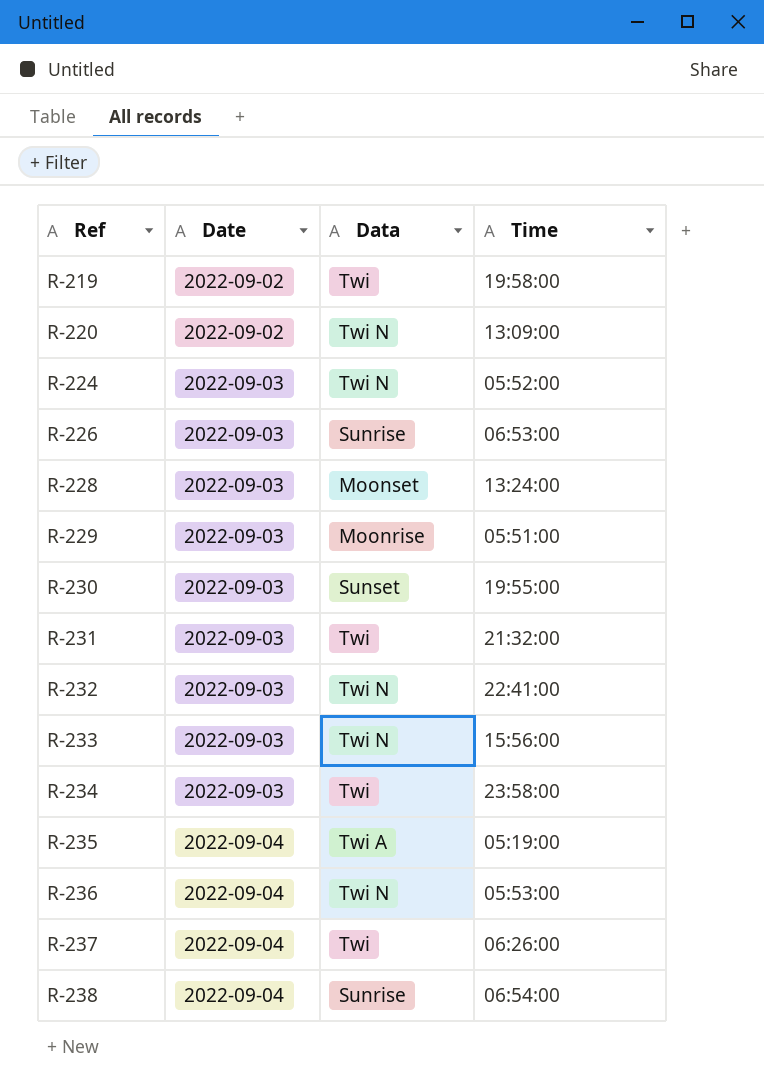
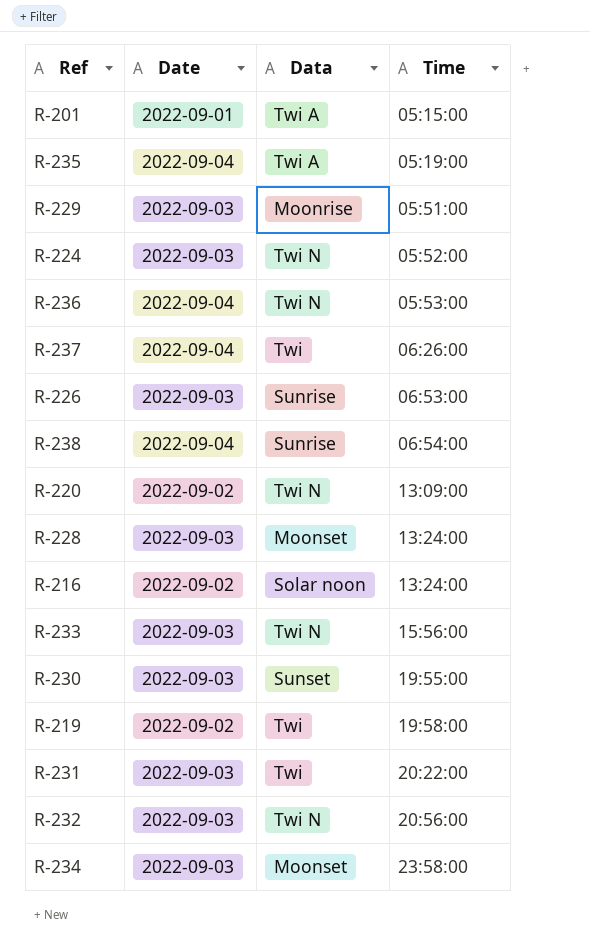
row order: Ref ascending -> Time ascending
row R-201: none -> 2022-09-01 | Twi A | 05:15:00
row R-216: none -> 2022-09-02 | Solar noon | 13:24:00
R-231 | Time: 21:32:00 -> 20:22:00
R-232 | Time: 22:41:00 -> 20:56:00
R-234 | Data: Twi -> Moonset

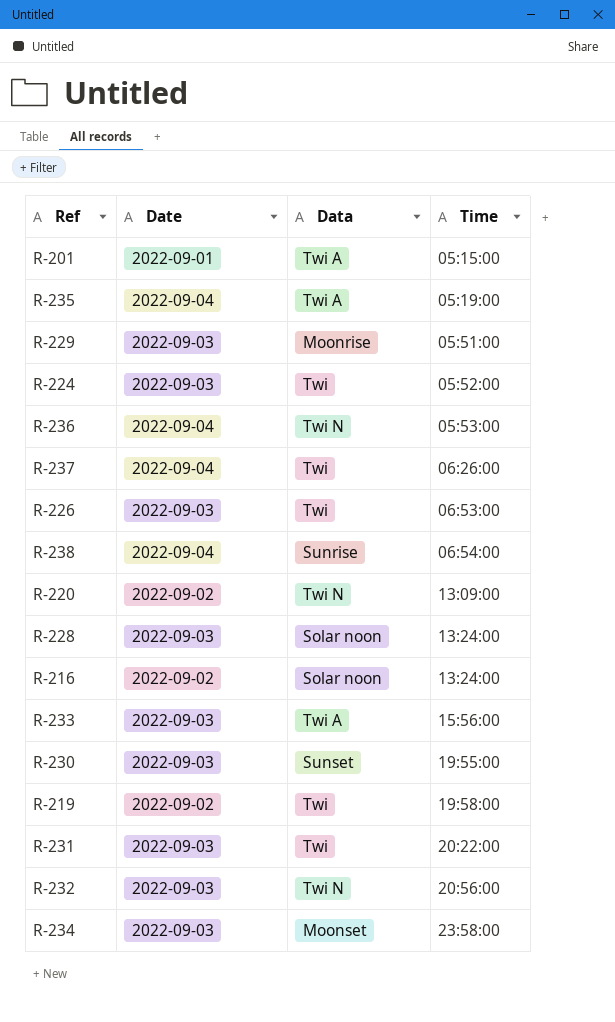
R-224 | Data: Twi N -> Twi
R-226 | Data: Sunrise -> Twi
R-228 | Data: Moonset -> Solar noon
R-233 | Data: Twi N -> Twi A

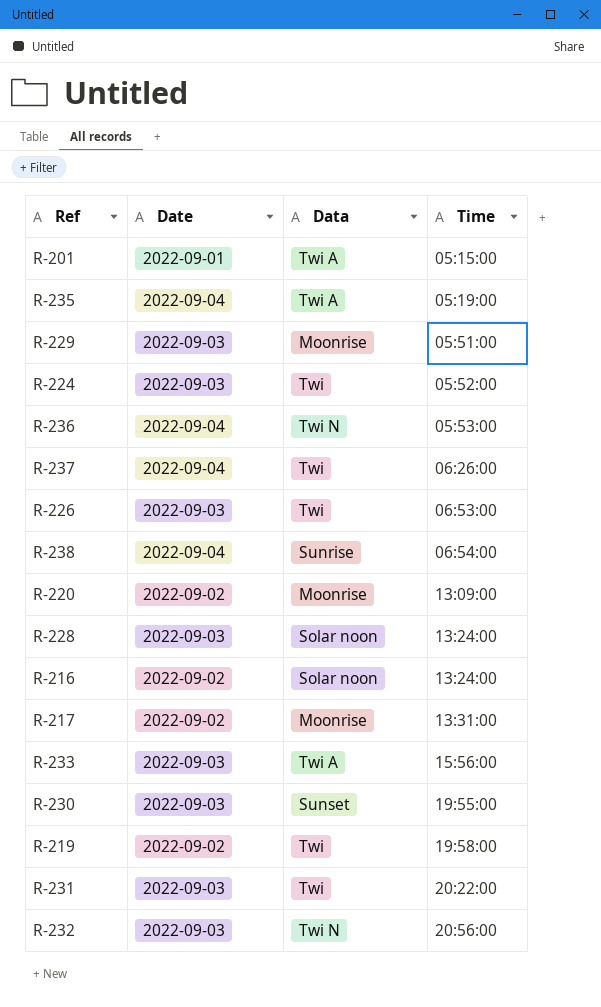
row R-234: 2022-09-03 | Moonset | 23:58:00 -> none
R-220 | Data: Twi N -> Moonrise
row R-217: none -> 2022-09-02 | Moonrise | 13:31:00

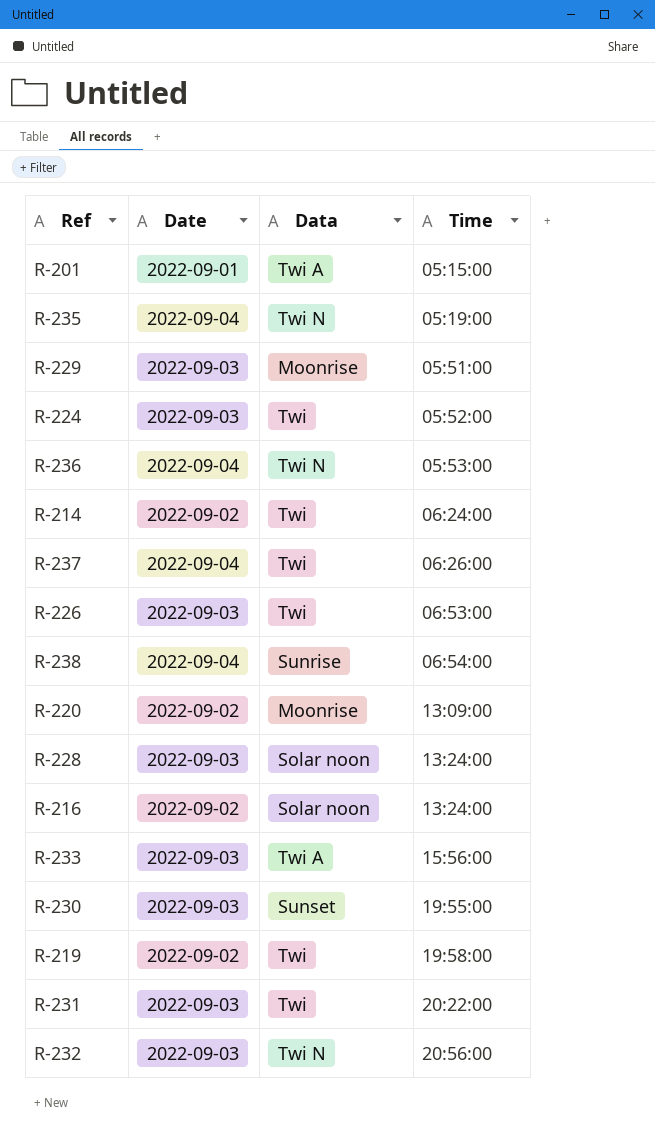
row R-217: 2022-09-02 | Moonrise | 13:31:00 -> none
R-235 | Data: Twi A -> Twi N
row R-214: none -> 2022-09-02 | Twi | 06:24:00

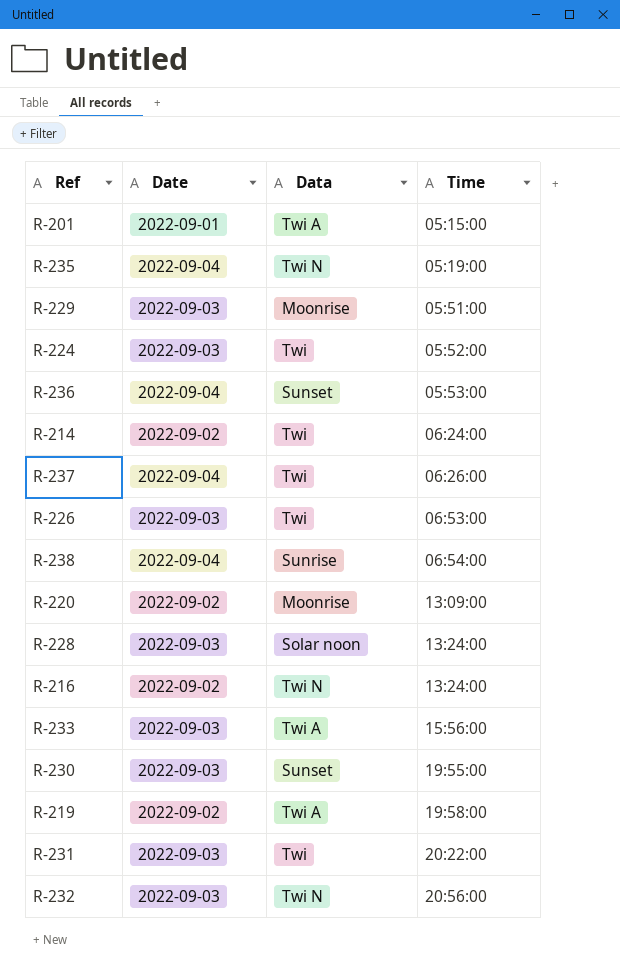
R-236 | Data: Twi N -> Sunset
R-216 | Data: Solar noon -> Twi N
R-219 | Data: Twi -> Twi A

